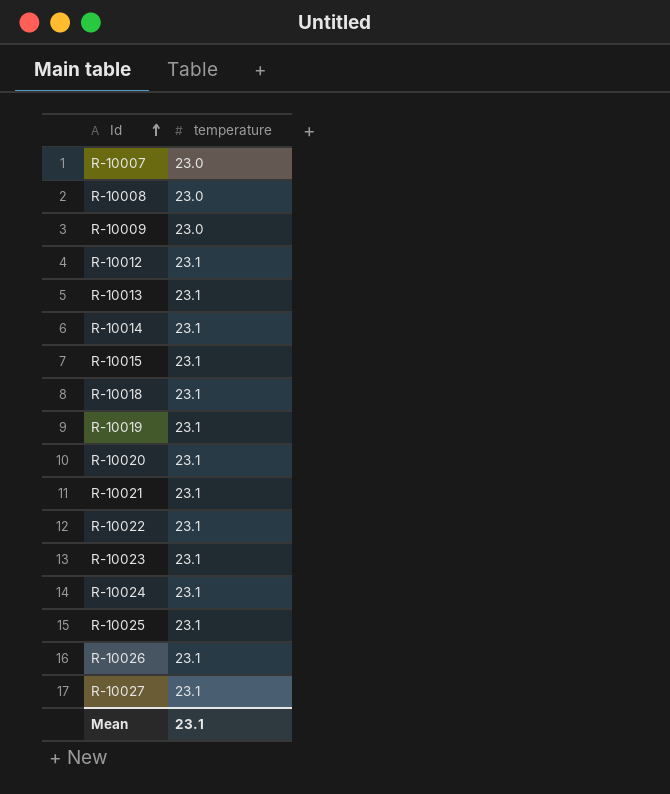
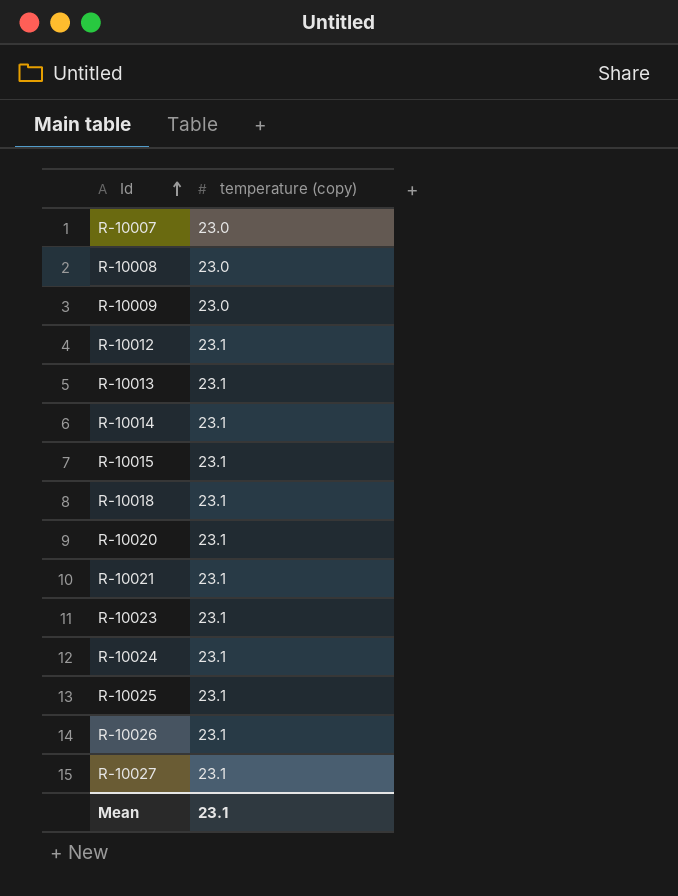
column name: temperature -> temperature (copy)
row R-10019: 23.1 -> none
row R-10022: 23.1 -> none

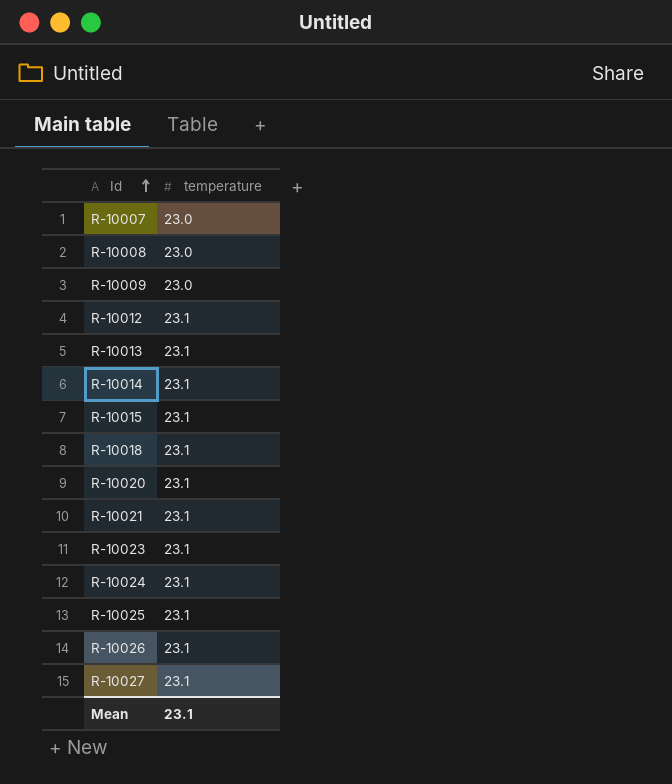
column name: temperature (copy) -> temperature

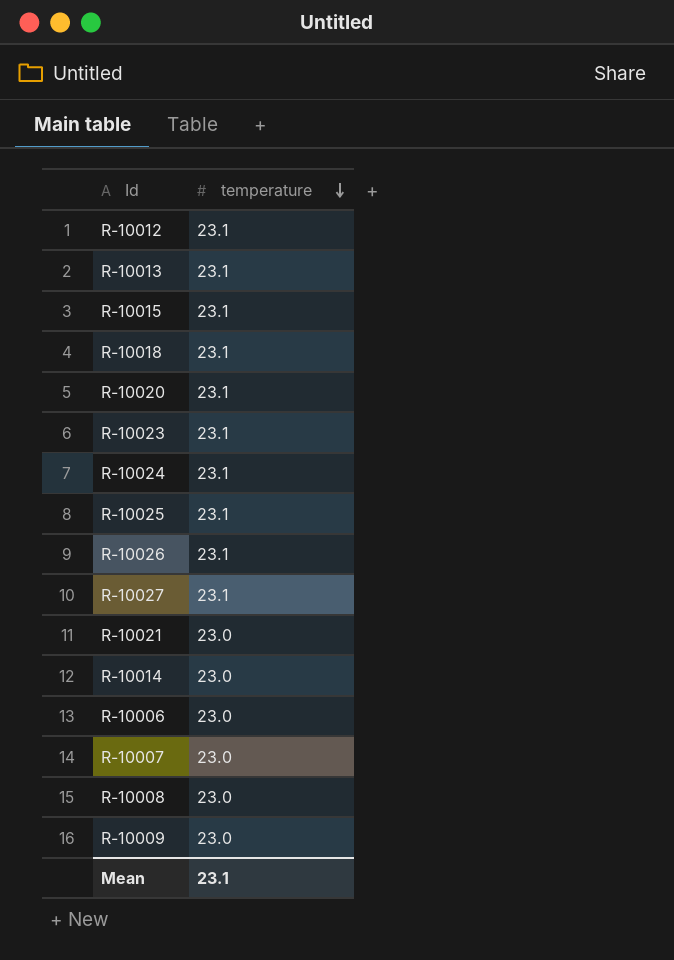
row order: Id ascending -> temperature descending
R-10021 | temperature: 23.1 -> 23.0
R-10014 | temperature: 23.1 -> 23.0
row R-10006: none -> 23.0

